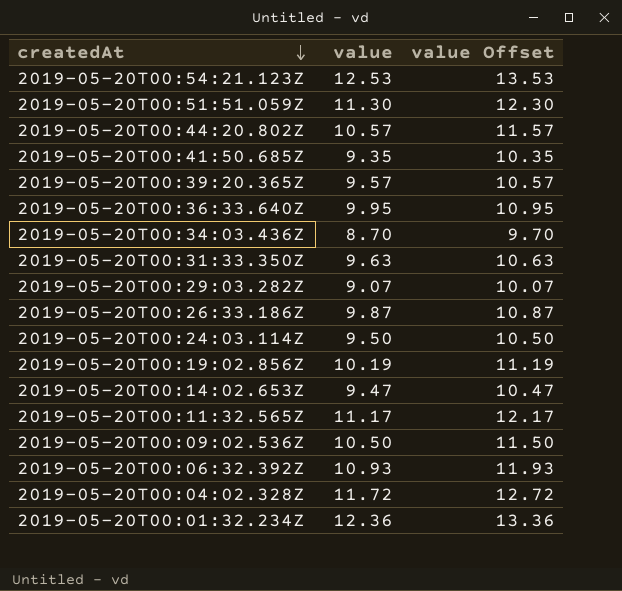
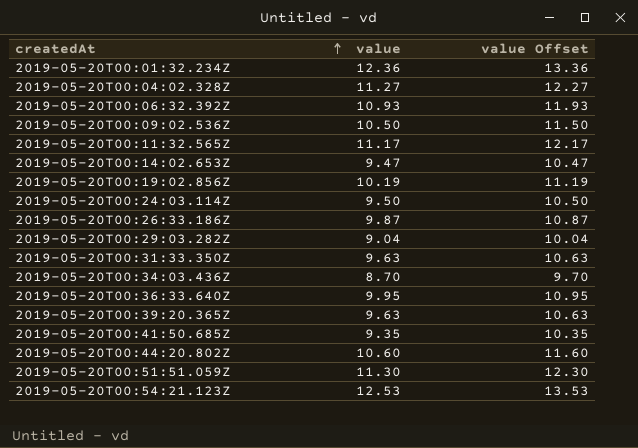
row order: createdAt descending -> createdAt ascending
2019-05-20T00:04:02.328Z | value: 11.72 -> 11.27
2019-05-20T00:04:02.328Z | value Offset: 12.72 -> 12.27
2019-05-20T00:29:03.282Z | value: 9.07 -> 9.04
2019-05-20T00:29:03.282Z | value Offset: 10.07 -> 10.04
2019-05-20T00:39:20.365Z | value: 9.57 -> 9.63
2019-05-20T00:39:20.365Z | value Offset: 10.57 -> 10.63
2019-05-20T00:44:20.802Z | value: 10.57 -> 10.60
2019-05-20T00:44:20.802Z | value Offset: 11.57 -> 11.60

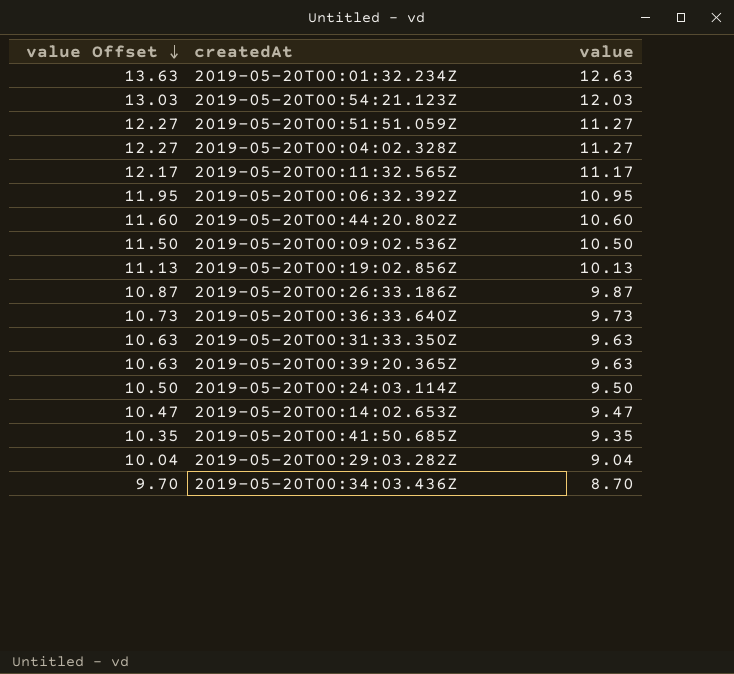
row order: createdAt ascending -> value Offset descending
column value Offset | position: 3 -> 1
2019-05-20T00:01:32.234Z | value Offset: 13.36 -> 13.63
2019-05-20T00:01:32.234Z | value: 12.36 -> 12.63
2019-05-20T00:54:21.123Z | value Offset: 13.53 -> 13.03
2019-05-20T00:54:21.123Z | value: 12.53 -> 12.03
2019-05-20T00:51:51.059Z | value Offset: 12.30 -> 12.27
2019-05-20T00:51:51.059Z | value: 11.30 -> 11.27
2019-05-20T00:06:32.392Z | value Offset: 11.93 -> 11.95
2019-05-20T00:06:32.392Z | value: 10.93 -> 10.95
2019-05-20T00:19:02.856Z | value Offset: 11.19 -> 11.13
2019-05-20T00:19:02.856Z | value: 10.19 -> 10.13
2019-05-20T00:36:33.640Z | value Offset: 10.95 -> 10.73
2019-05-20T00:36:33.640Z | value: 9.95 -> 9.73

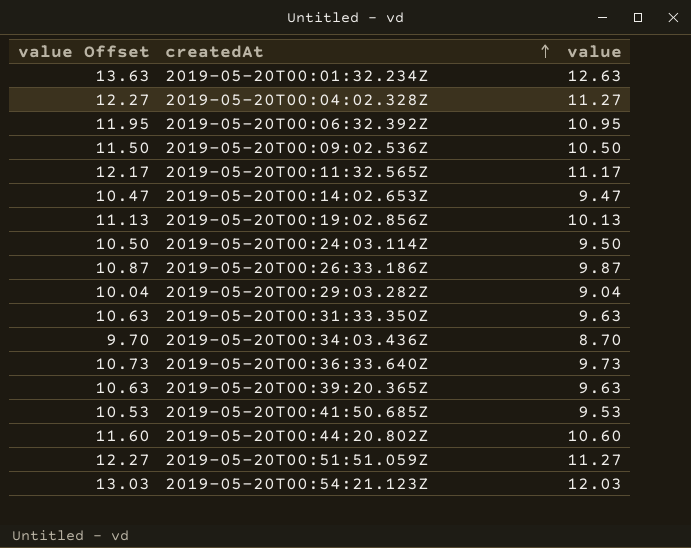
row order: value Offset descending -> createdAt ascending
2019-05-20T00:41:50.685Z | value Offset: 10.35 -> 10.53
2019-05-20T00:41:50.685Z | value: 9.35 -> 9.53

